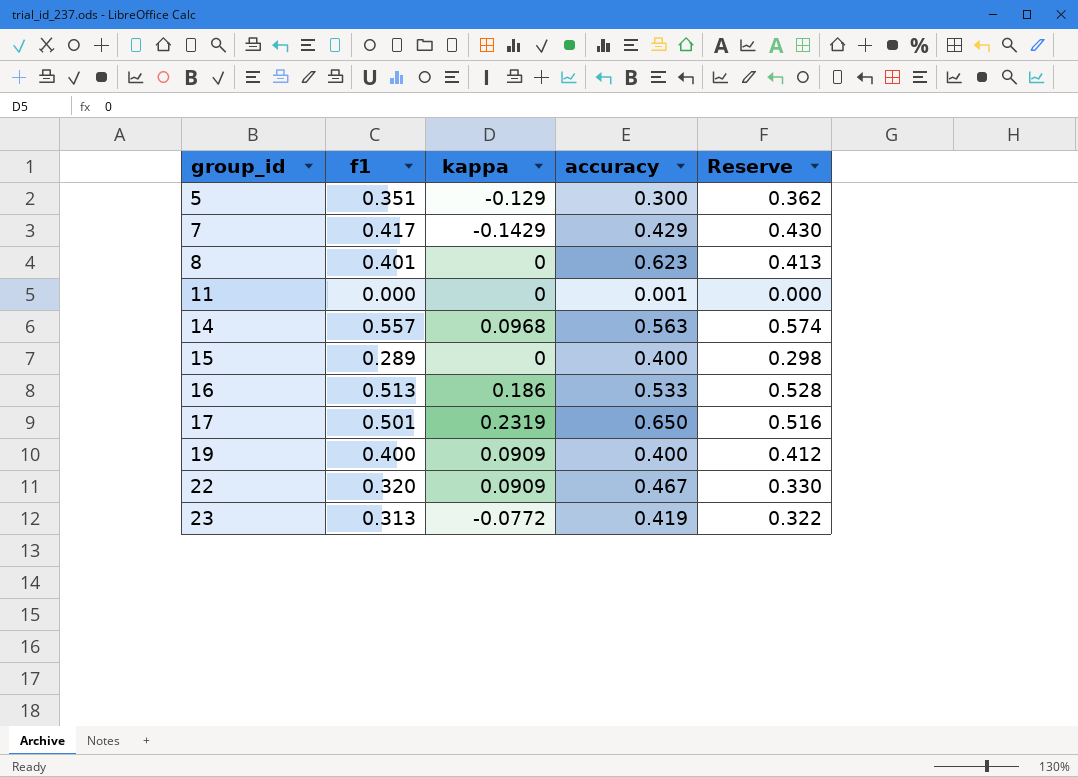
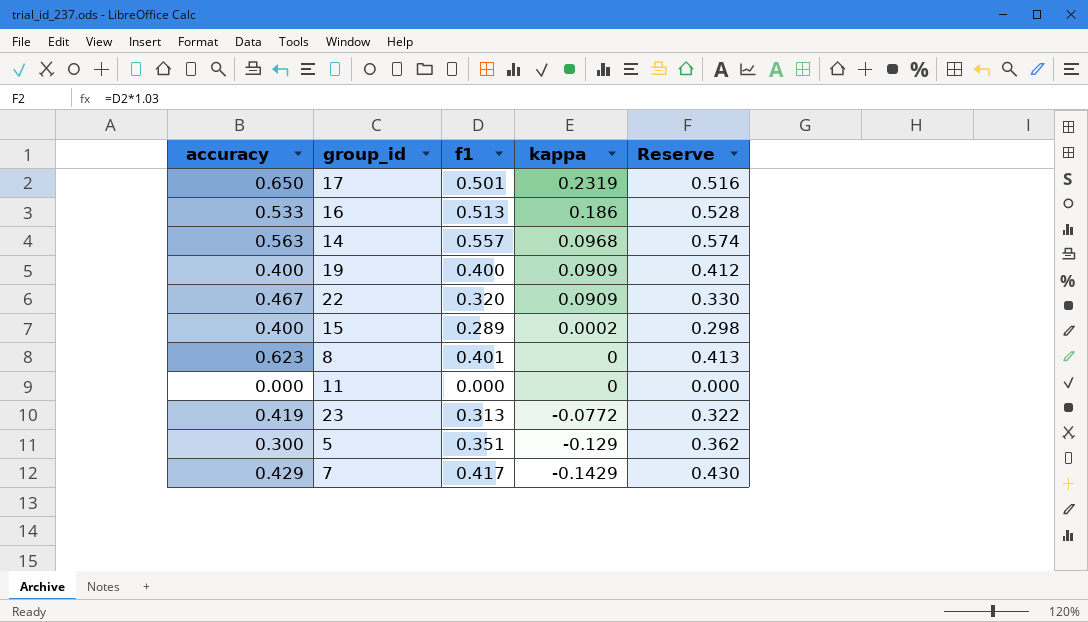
row order: group_id ascending -> kappa descending
column accuracy | position: 4 -> 1
15 | kappa: 0 -> 0.0002
11 | accuracy: 0.001 -> 0.000

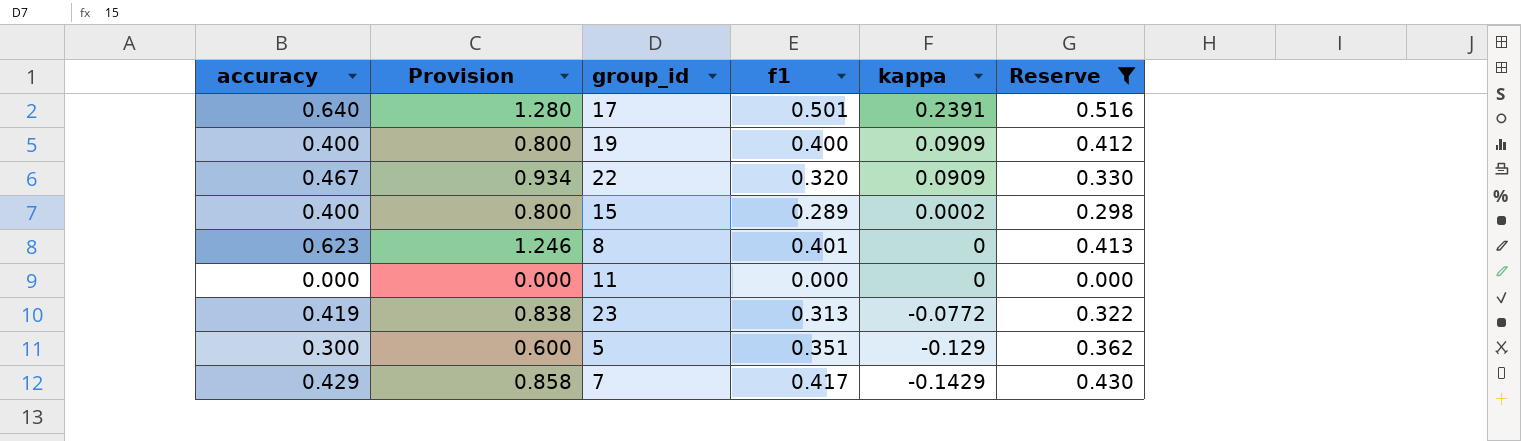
filter: none -> Reserve <= 0.516
column Provision | formula: none -> [accuracy] * 2
17 | accuracy: 0.650 -> 0.640
17 | kappa: 0.2319 -> 0.2391

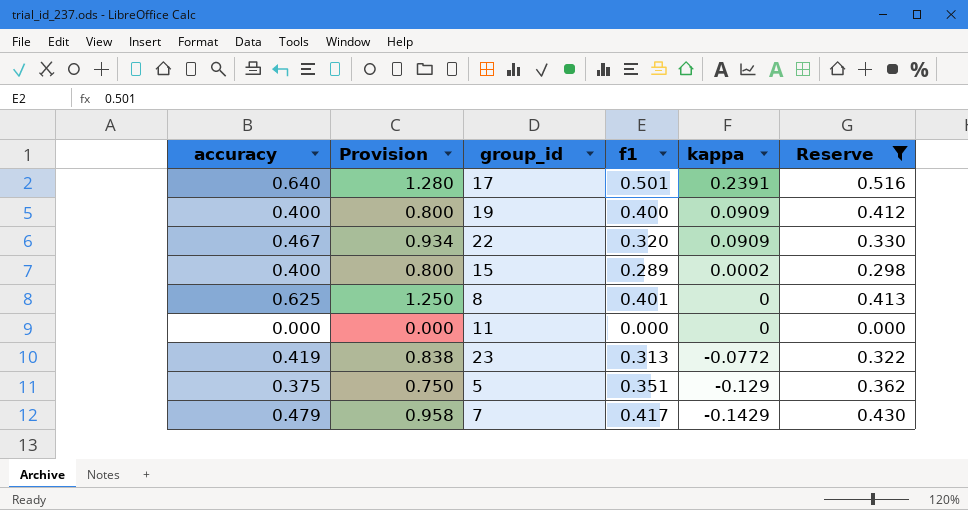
8 | accuracy: 0.623 -> 0.625
8 | Provision: 1.246 -> 1.250
5 | accuracy: 0.300 -> 0.375
5 | Provision: 0.600 -> 0.750
7 | accuracy: 0.429 -> 0.479
7 | Provision: 0.858 -> 0.958

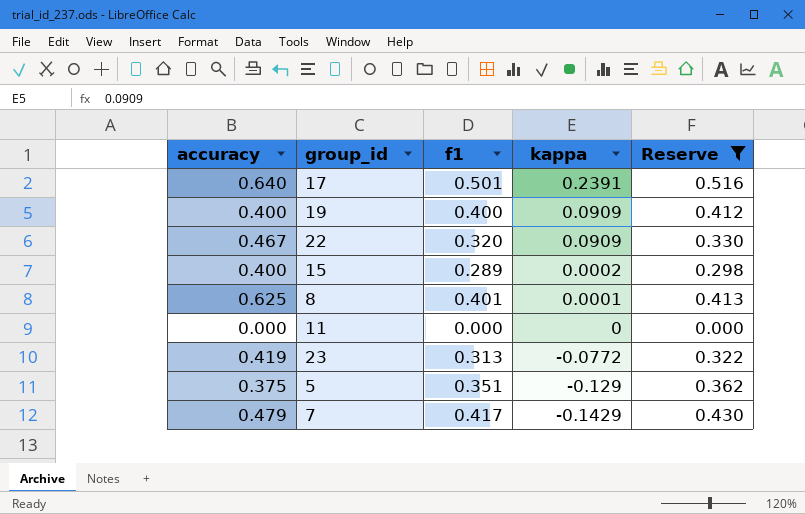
column Provision | formula: [accuracy] * 2 -> none
8 | kappa: 0 -> 0.0001

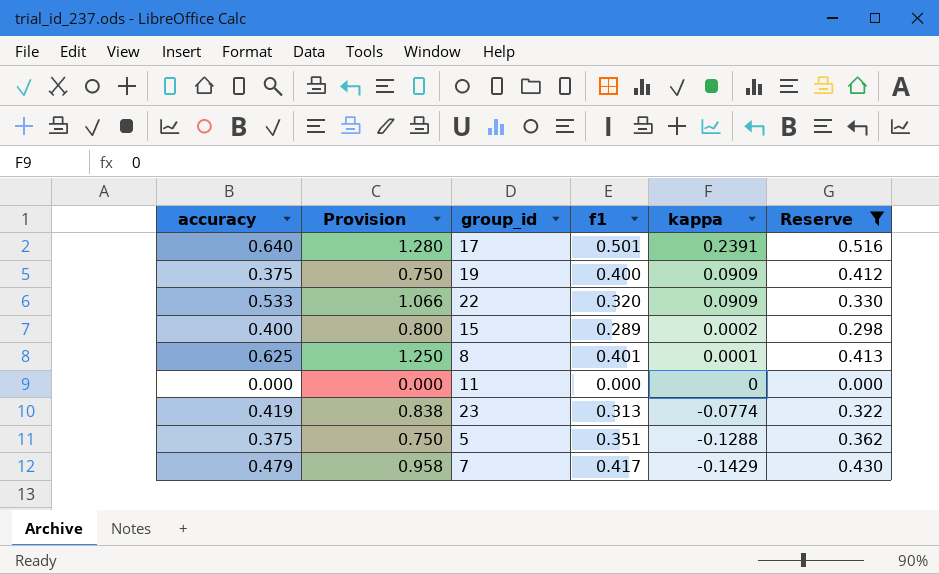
column Provision | formula: none -> [accuracy] * 2
19 | accuracy: 0.400 -> 0.375
22 | accuracy: 0.467 -> 0.533
23 | kappa: -0.0772 -> -0.0774
5 | kappa: -0.129 -> -0.1288

